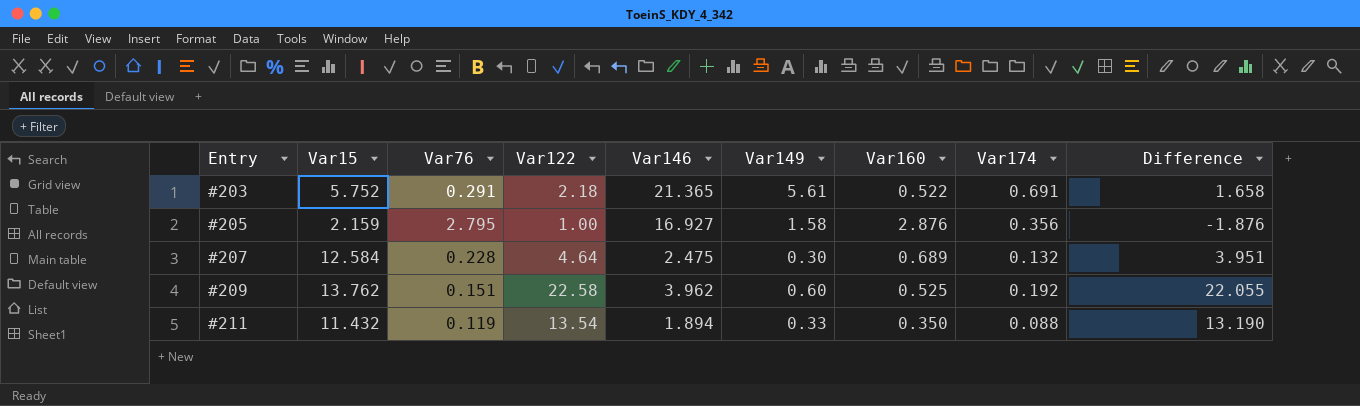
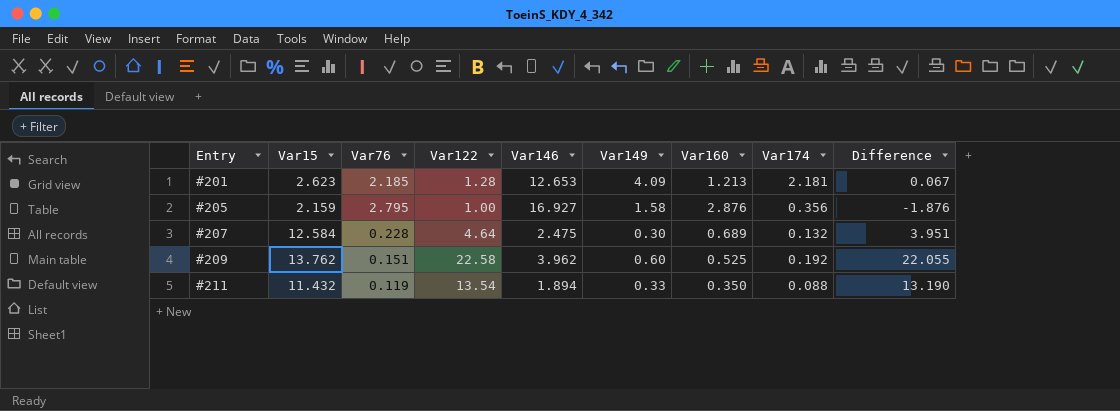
row #203: 5.752 | 0.291 | 2.18 | 21.365 | 5.61 | 0.522 | 0.691 | 1.658 -> none
row #201: none -> 2.623 | 2.185 | 1.28 | 12.653 | 4.09 | 1.213 | 2.181 | 0.067

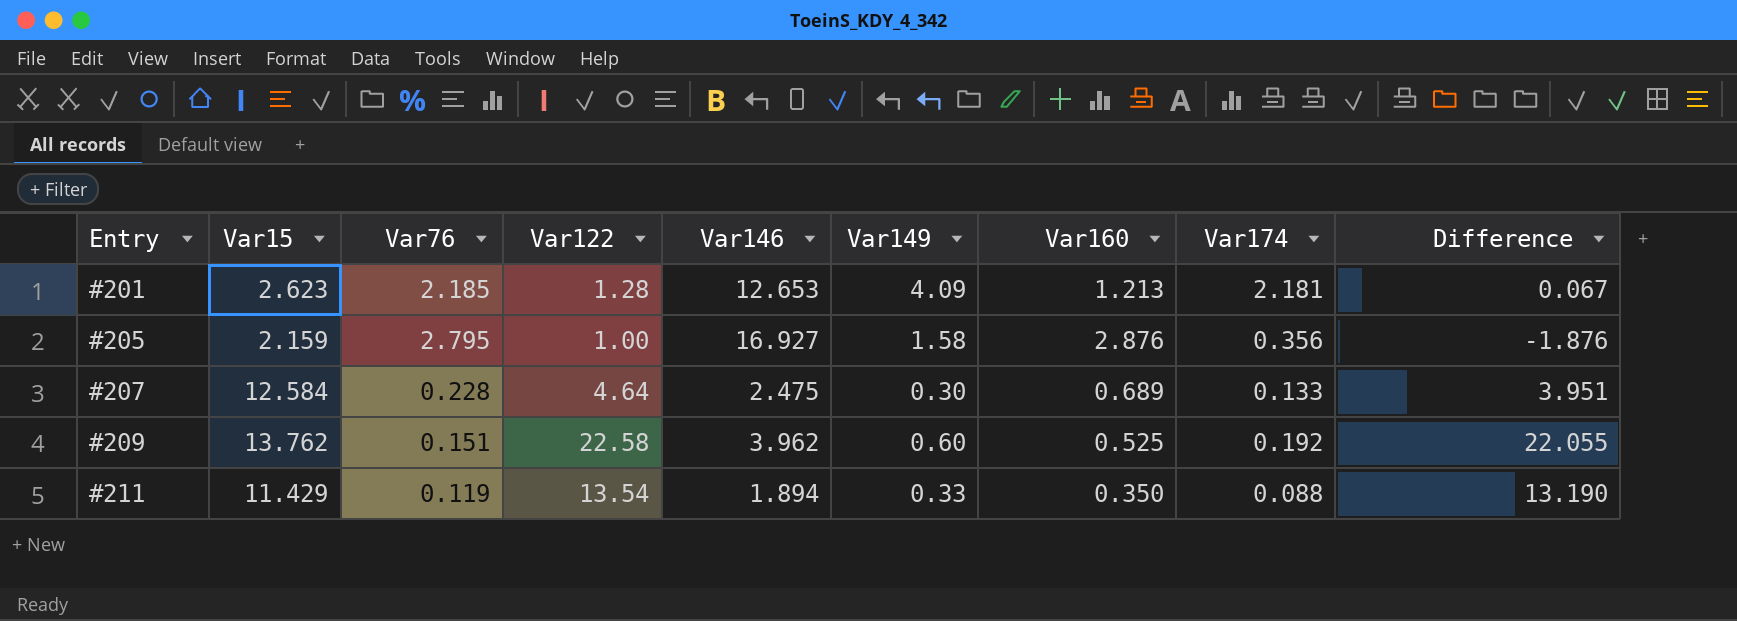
#207 | Var174: 0.132 -> 0.133
#211 | Var15: 11.432 -> 11.429

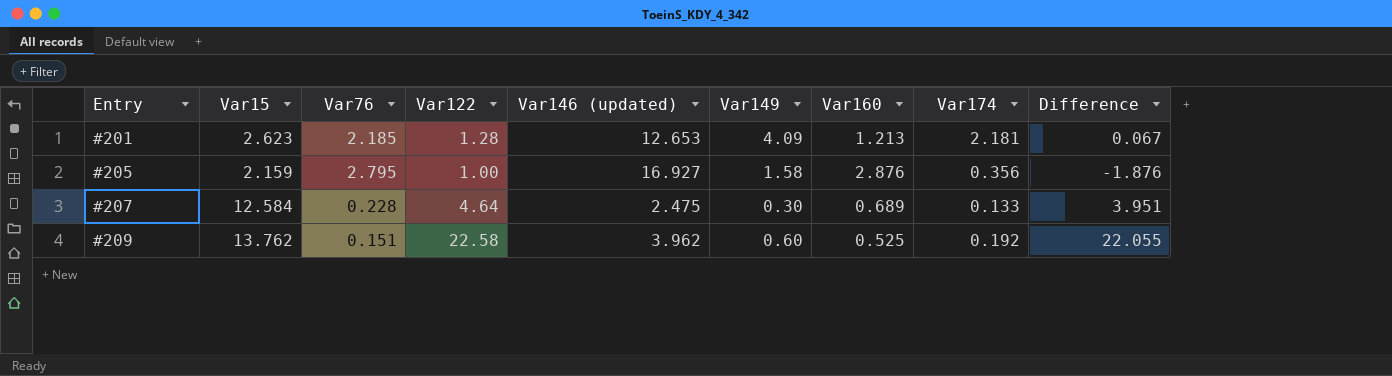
column name: Var146 -> Var146 (updated)
row #211: 11.429 | 0.119 | 13.54 | 1.894 | 0.33 | 0.350 | 0.088 | 13.190 -> none

